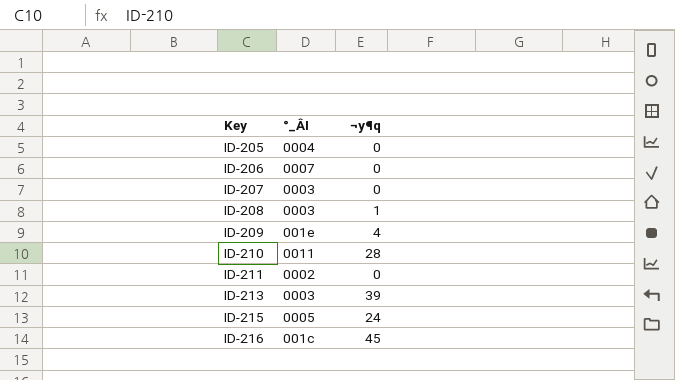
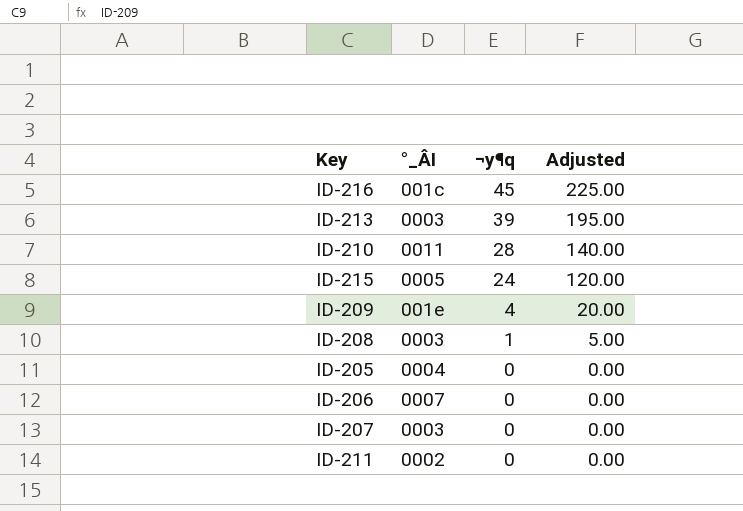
row order: Key ascending -> ¬y¶q descending
column Adjusted | formula: none -> [¬y¶q] * 5

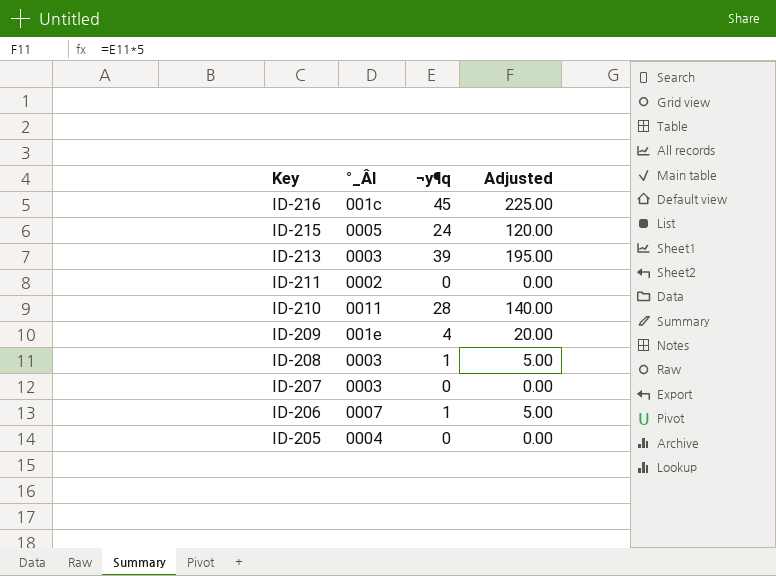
row order: ¬y¶q descending -> Key descending
ID-206 | ¬y¶q: 0 -> 1
ID-206 | Adjusted: 0.00 -> 5.00

